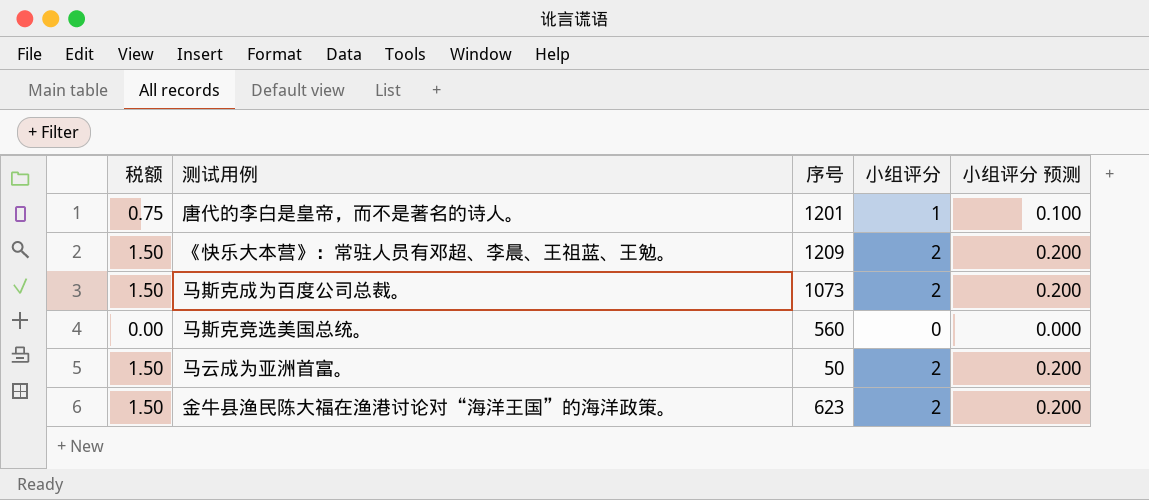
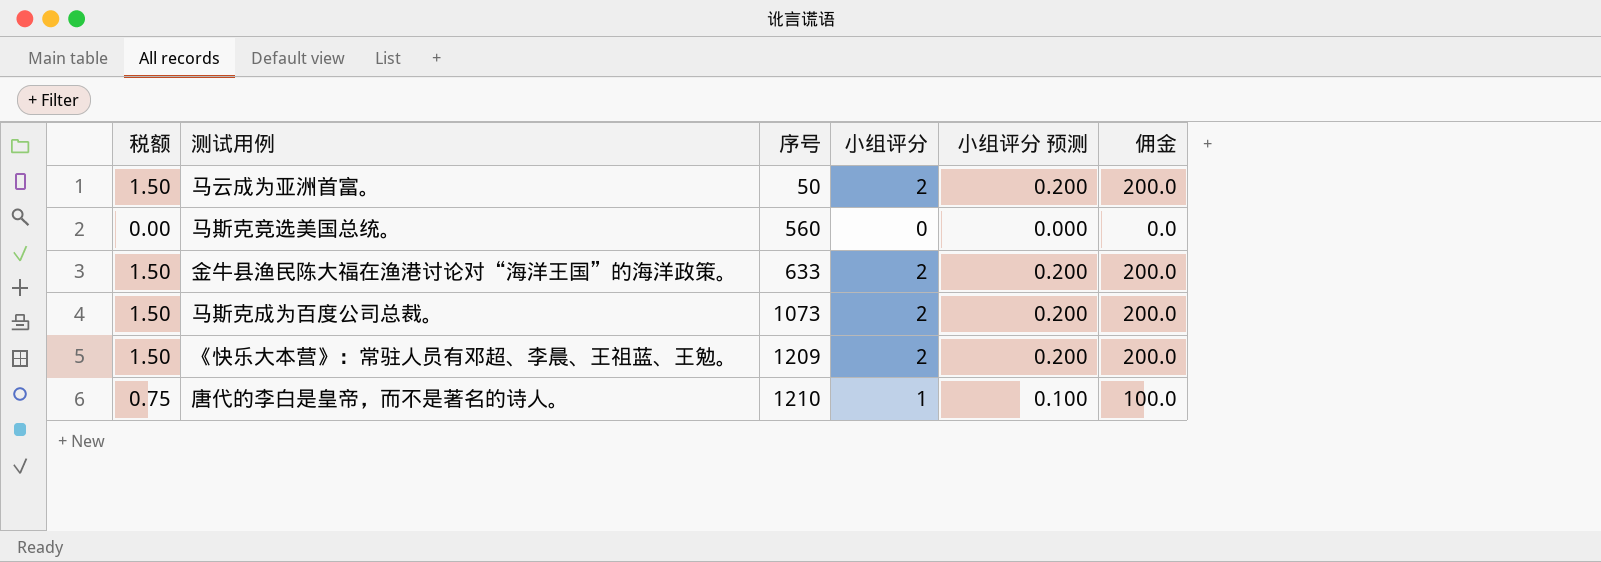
row order: none -> 序号 ascending
column 佣金 | formula: none -> [小组评分] * 100
金牛县渔民陈大福在渔港讨论对“海洋王国”的海洋政策。 | 序号: 623 -> 633
唐代的李白是皇帝，而不是著名的诗人。 | 序号: 1201 -> 1210

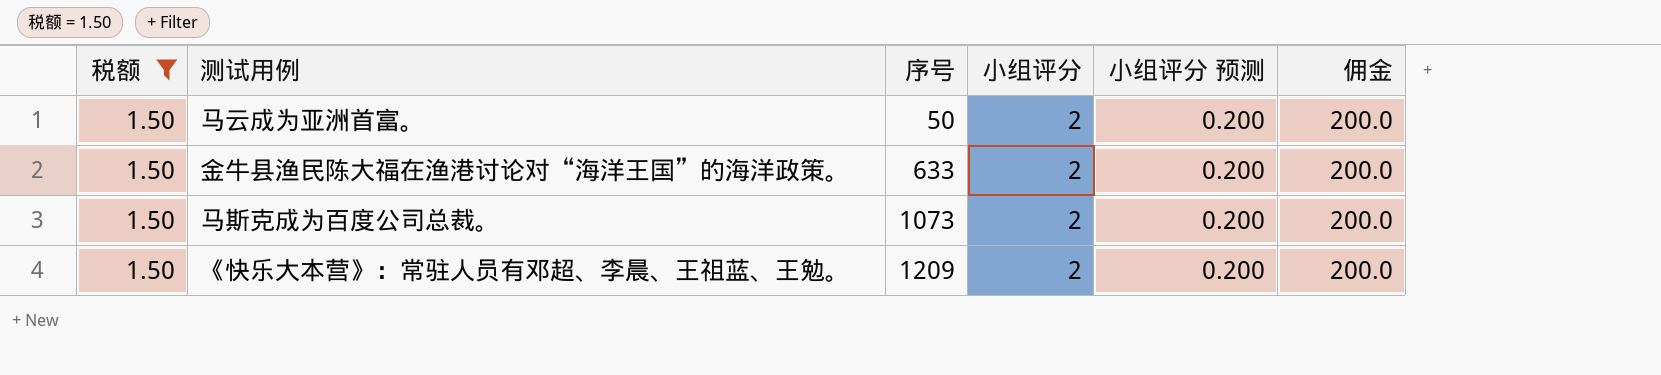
filter: none -> 税额 = 1.50

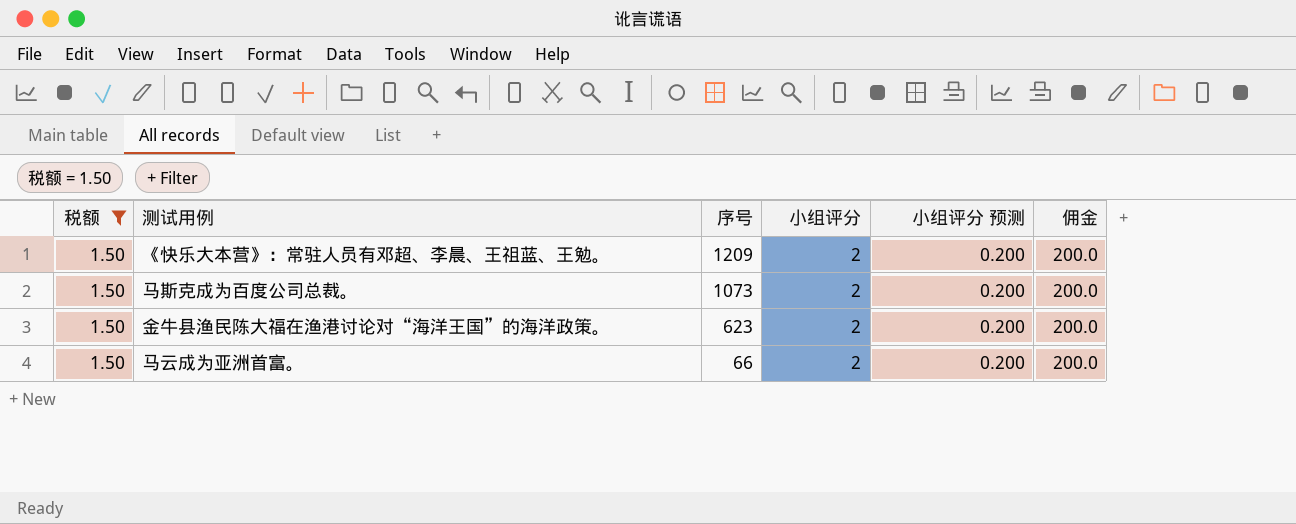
row order: 序号 ascending -> 序号 descending
金牛县渔民陈大福在渔港讨论对“海洋王国”的海洋政策。 | 序号: 633 -> 623
马云成为亚洲首富。 | 序号: 50 -> 66

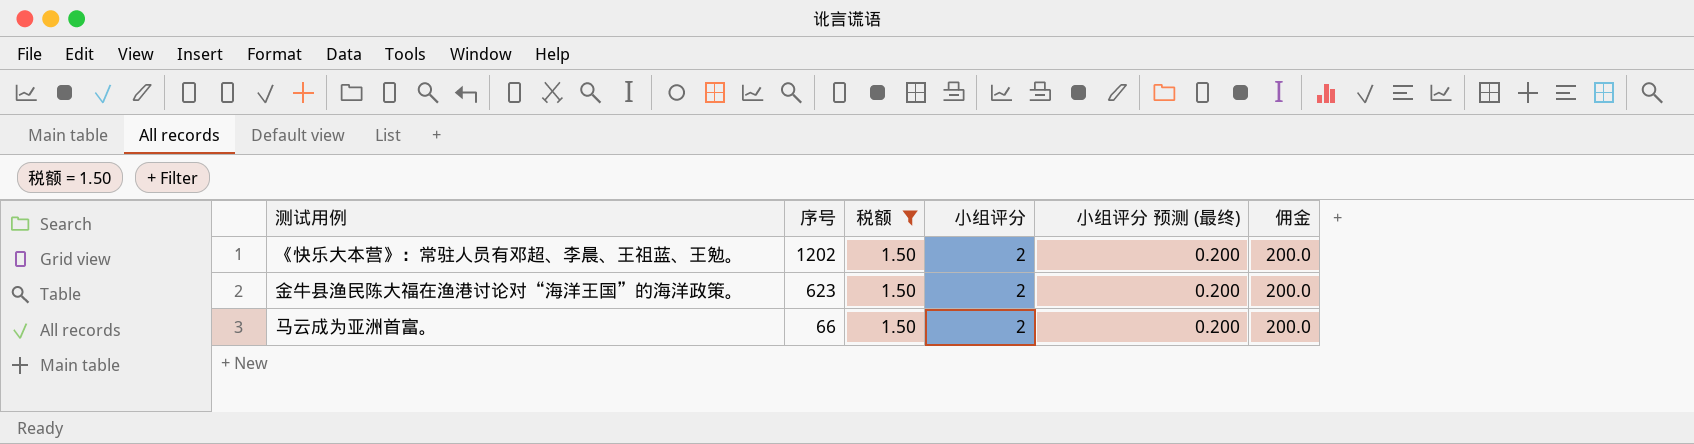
column 税额 | position: 1 -> 3
column name: 小组评分 预测 -> 小组评分 预测 (最终)
row 马斯克成为百度公司总裁。: 1.50 | 1073 | 2 | 0.200 | 200.0 -> none
《快乐大本营》：常驻人员有邓超、李晨、王祖蓝、王勉。 | 序号: 1209 -> 1202

